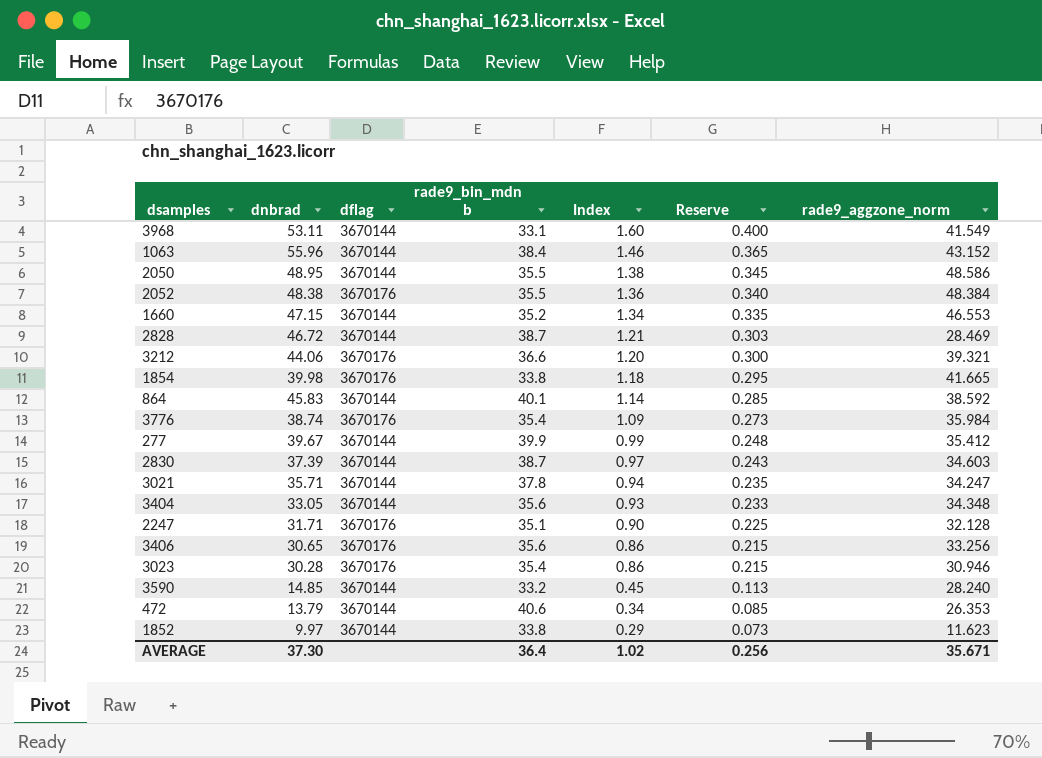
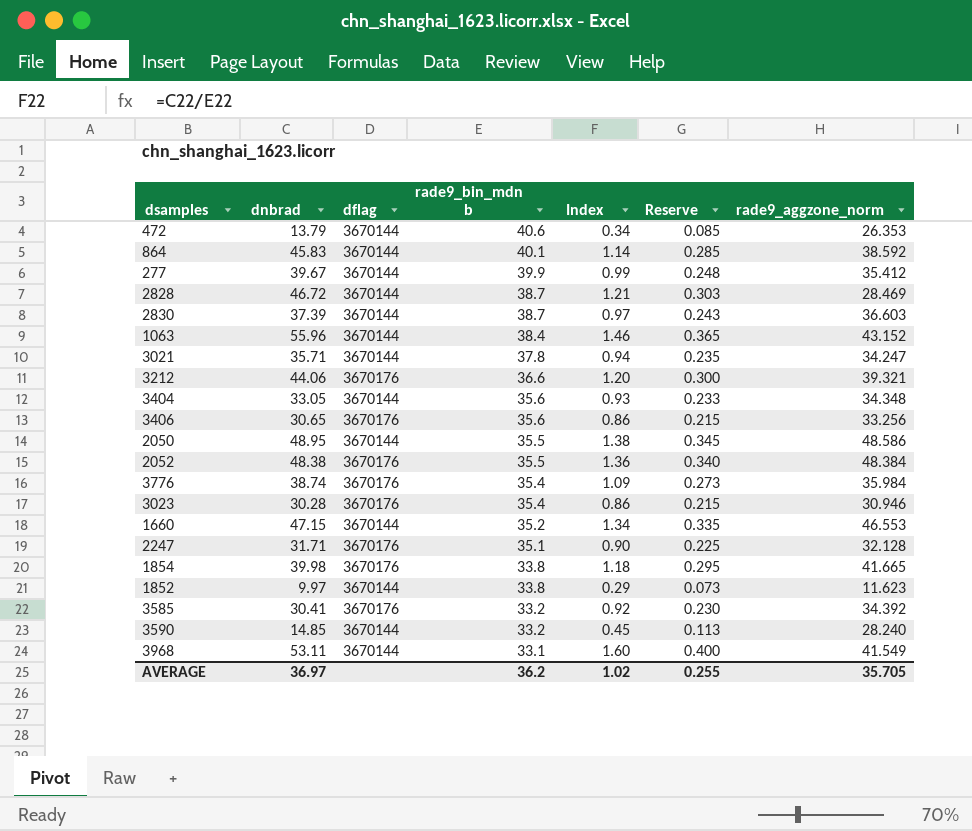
row order: Index descending -> rade9_bin_mdn b descending
2830 | rade9_aggzone_norm: 34.603 -> 36.603
row 3585: none -> 30.41 | 3670176 | 33.2 | 0.92 | 0.230 | 34.392
AVERAGE | dnbrad: 37.30 -> 36.97
AVERAGE | rade9_bin_mdn b: 36.4 -> 36.2
AVERAGE | Reserve: 0.256 -> 0.255
AVERAGE | rade9_aggzone_norm: 35.671 -> 35.705

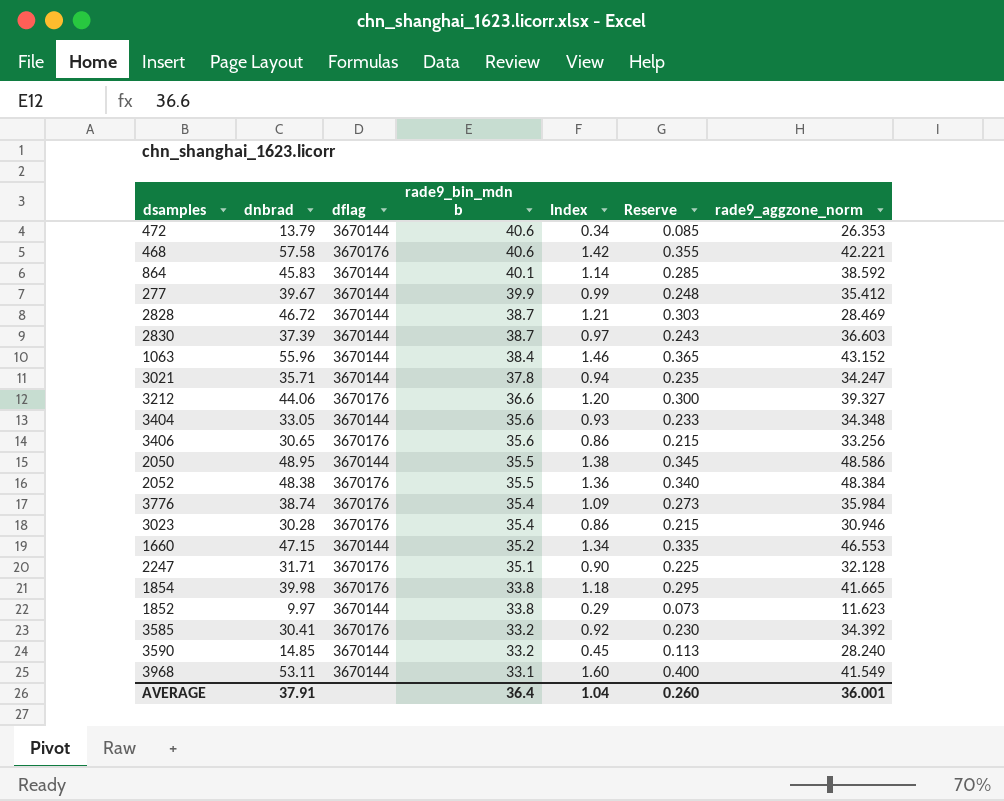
row 468: none -> 57.58 | 3670176 | 40.6 | 1.42 | 0.355 | 42.221
3212 | rade9_aggzone_norm: 39.321 -> 39.327
AVERAGE | dnbrad: 36.97 -> 37.91
AVERAGE | rade9_bin_mdn b: 36.2 -> 36.4
AVERAGE | Index: 1.02 -> 1.04
AVERAGE | Reserve: 0.255 -> 0.260
AVERAGE | rade9_aggzone_norm: 35.705 -> 36.001

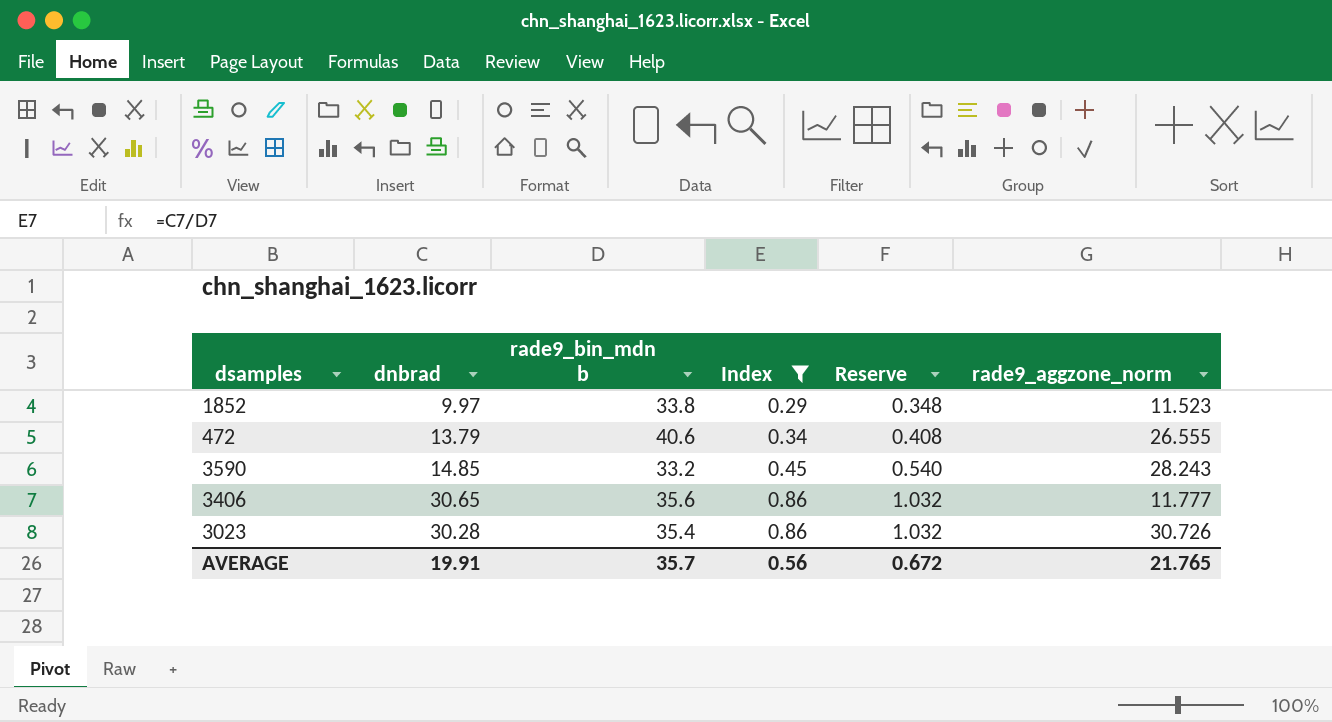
filter: none -> Index <= 0.86
row order: rade9_bin_mdn b descending -> Index ascending
column dflag | position: 3 -> none
column Reserve | formula: [Index] * 0.25 -> [Index] * 1.2
1852 | rade9_aggzone_norm: 11.623 -> 11.523
472 | rade9_aggzone_norm: 26.353 -> 26.555
3590 | rade9_aggzone_norm: 28.240 -> 28.243
3406 | rade9_aggzone_norm: 33.256 -> 11.777
3023 | rade9_aggzone_norm: 30.946 -> 30.726
AVERAGE | dnbrad: 37.91 -> 19.91
AVERAGE | rade9_bin_mdn b: 36.4 -> 35.7
AVERAGE | Index: 1.04 -> 0.56
AVERAGE | Reserve: 0.260 -> 0.672
AVERAGE | rade9_aggzone_norm: 36.001 -> 21.765

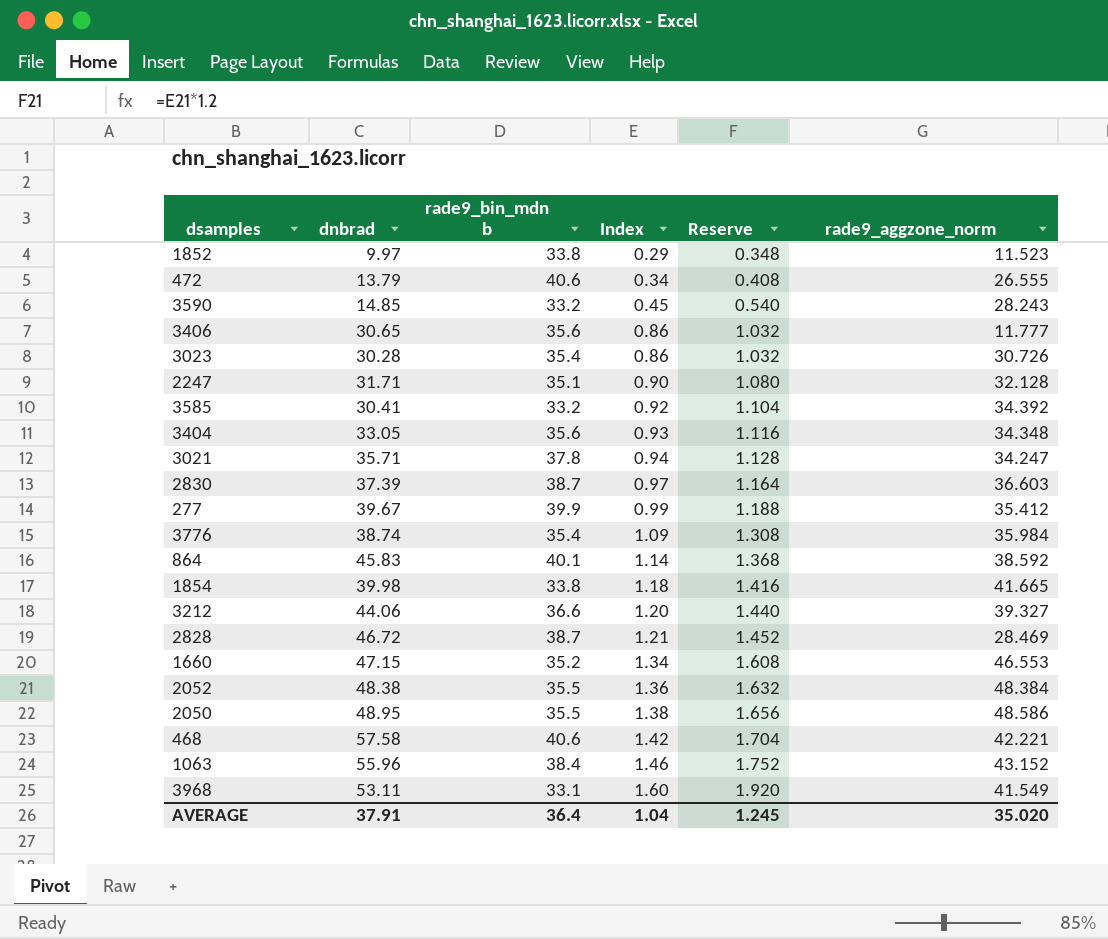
filter: Index <= 0.86 -> none
AVERAGE | dnbrad: 19.91 -> 37.91
AVERAGE | rade9_bin_mdn b: 35.7 -> 36.4
AVERAGE | Index: 0.56 -> 1.04
AVERAGE | Reserve: 0.672 -> 1.245
AVERAGE | rade9_aggzone_norm: 21.765 -> 35.020

